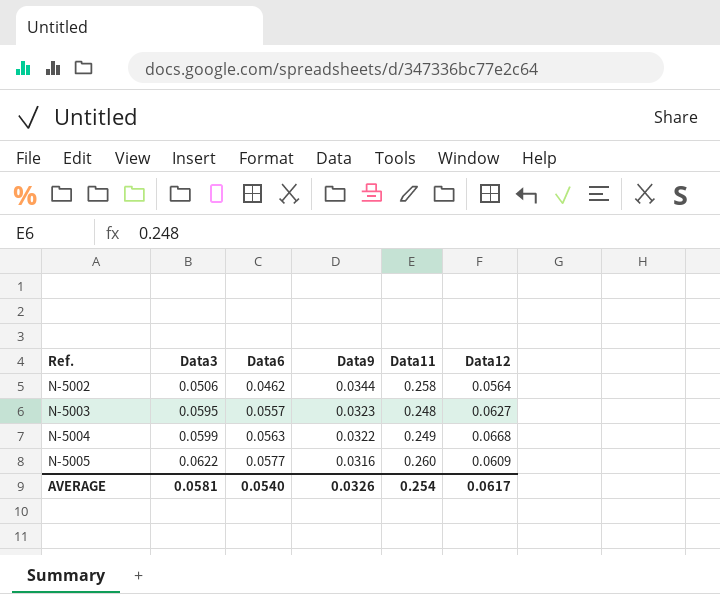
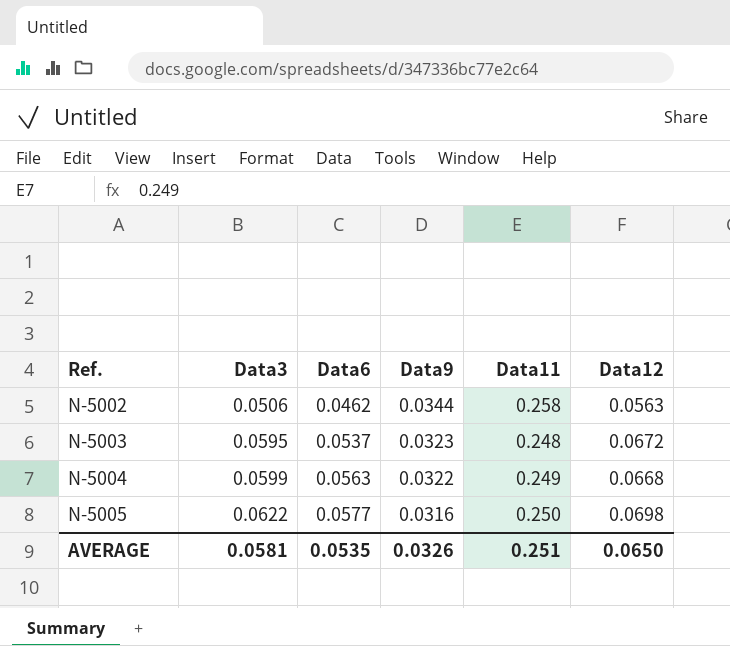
N-5002 | Data12: 0.0564 -> 0.0563
N-5003 | Data6: 0.0557 -> 0.0537
N-5003 | Data12: 0.0627 -> 0.0672
N-5005 | Data11: 0.260 -> 0.250
N-5005 | Data12: 0.0609 -> 0.0698
AVERAGE | Data6: 0.0540 -> 0.0535
AVERAGE | Data11: 0.254 -> 0.251
AVERAGE | Data12: 0.0617 -> 0.0650

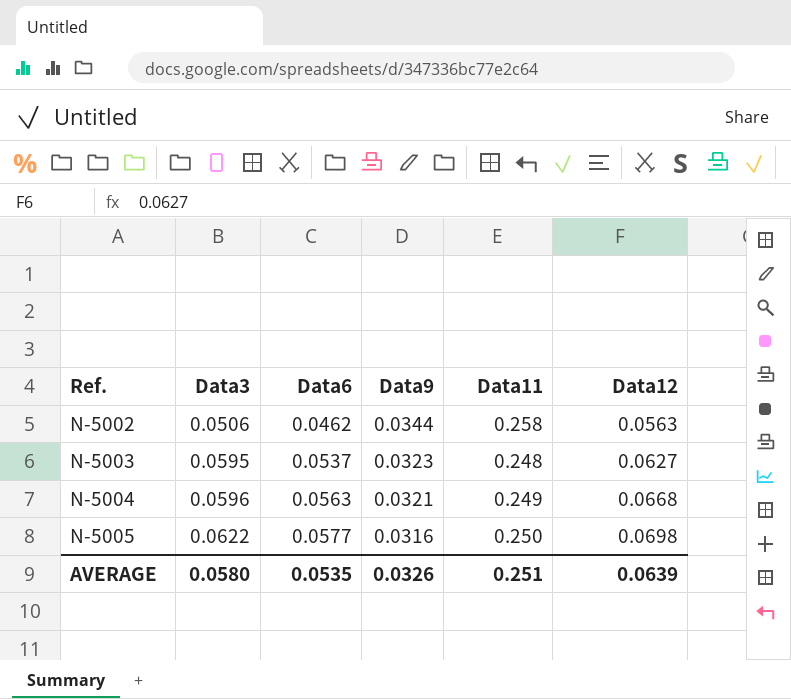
N-5003 | Data12: 0.0672 -> 0.0627
N-5004 | Data3: 0.0599 -> 0.0596
N-5004 | Data9: 0.0322 -> 0.0321
AVERAGE | Data3: 0.0581 -> 0.0580
AVERAGE | Data12: 0.0650 -> 0.0639

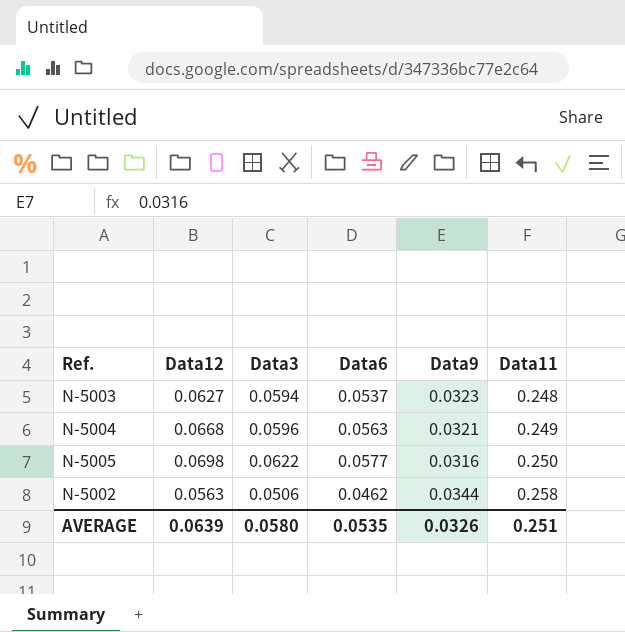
row order: Ref. ascending -> Data11 ascending
column Data12 | position: 6 -> 2
N-5003 | Data3: 0.0595 -> 0.0594

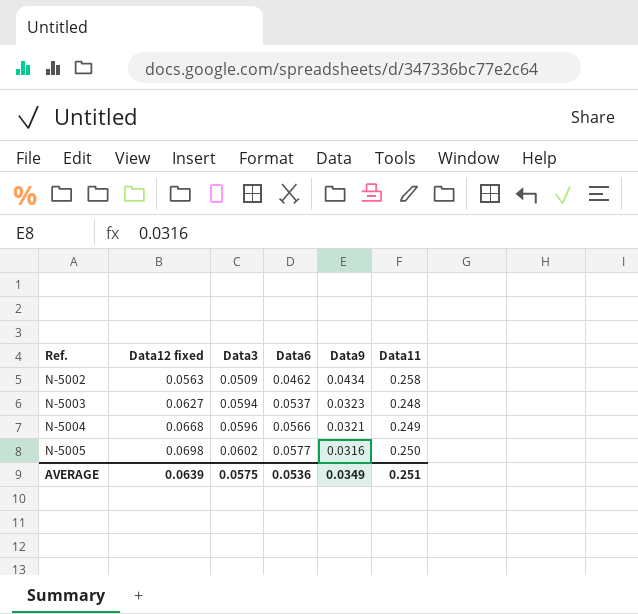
row order: Data11 ascending -> Ref. ascending
column name: Data12 -> Data12 fixed
N-5002 | Data3: 0.0506 -> 0.0509
N-5002 | Data9: 0.0344 -> 0.0434
N-5004 | Data6: 0.0563 -> 0.0566
N-5005 | Data3: 0.0622 -> 0.0602
AVERAGE | Data3: 0.0580 -> 0.0575
AVERAGE | Data6: 0.0535 -> 0.0536
AVERAGE | Data9: 0.0326 -> 0.0349

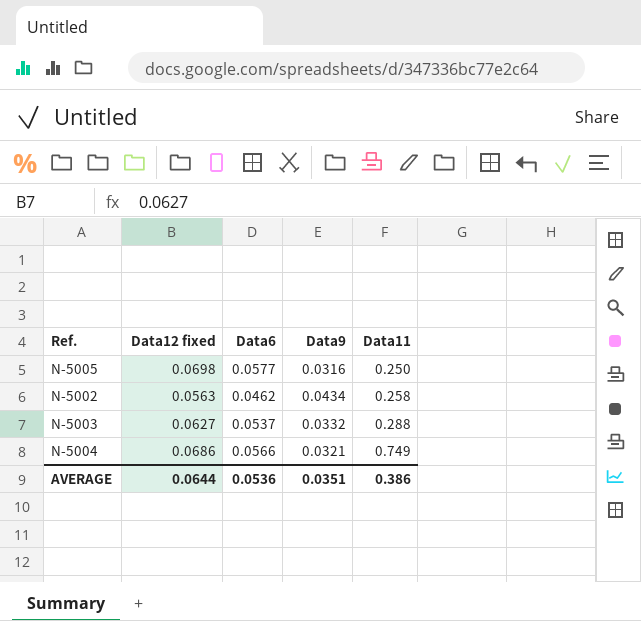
row order: Ref. ascending -> Data11 ascending
column Data3 | position: 3 -> none
N-5003 | Data9: 0.0323 -> 0.0332
N-5003 | Data11: 0.248 -> 0.288
N-5004 | Data12 fixed: 0.0668 -> 0.0686
N-5004 | Data11: 0.249 -> 0.749
AVERAGE | Data12 fixed: 0.0639 -> 0.0644
AVERAGE | Data9: 0.0349 -> 0.0351
AVERAGE | Data11: 0.251 -> 0.386

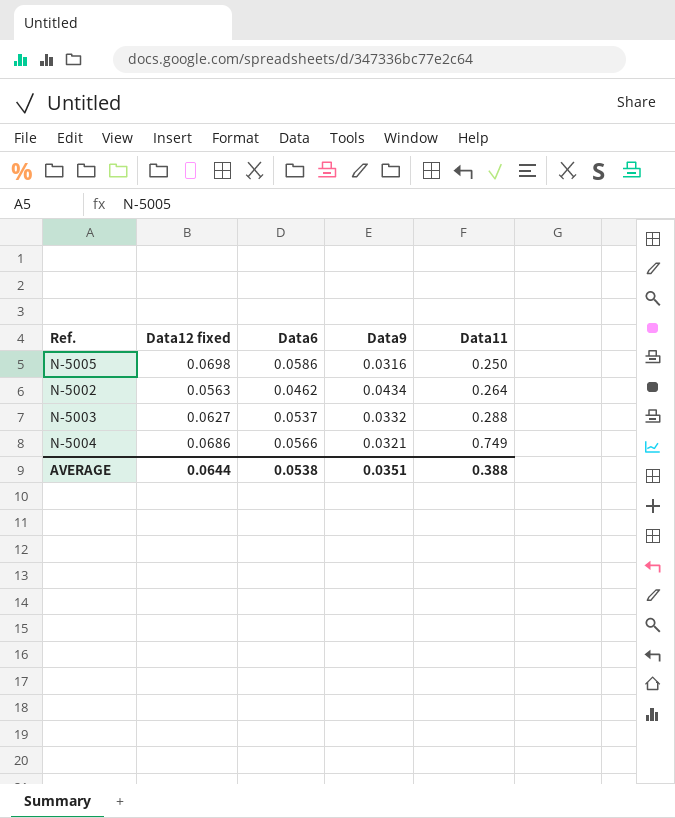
N-5005 | Data6: 0.0577 -> 0.0586
N-5002 | Data11: 0.258 -> 0.264
AVERAGE | Data6: 0.0536 -> 0.0538
AVERAGE | Data11: 0.386 -> 0.388

